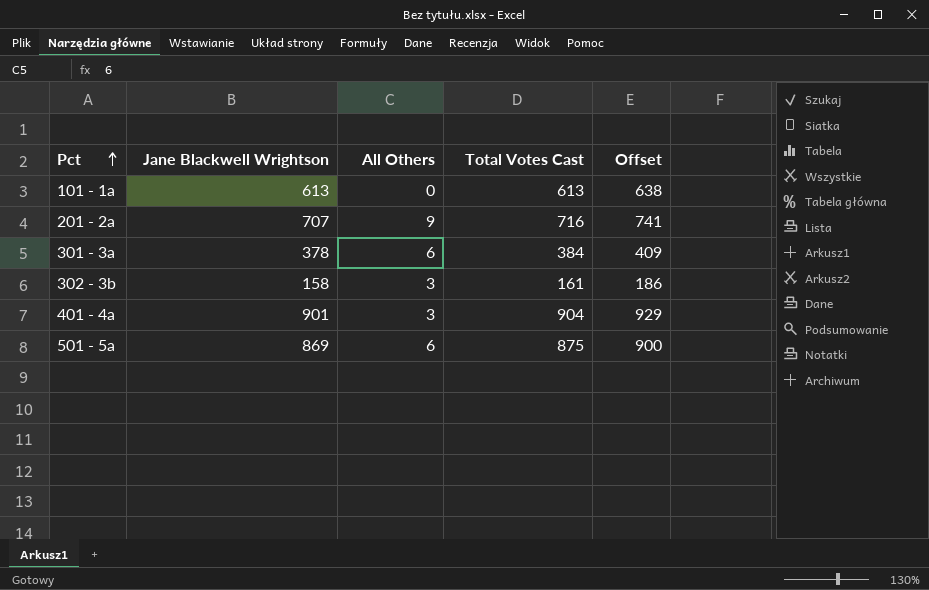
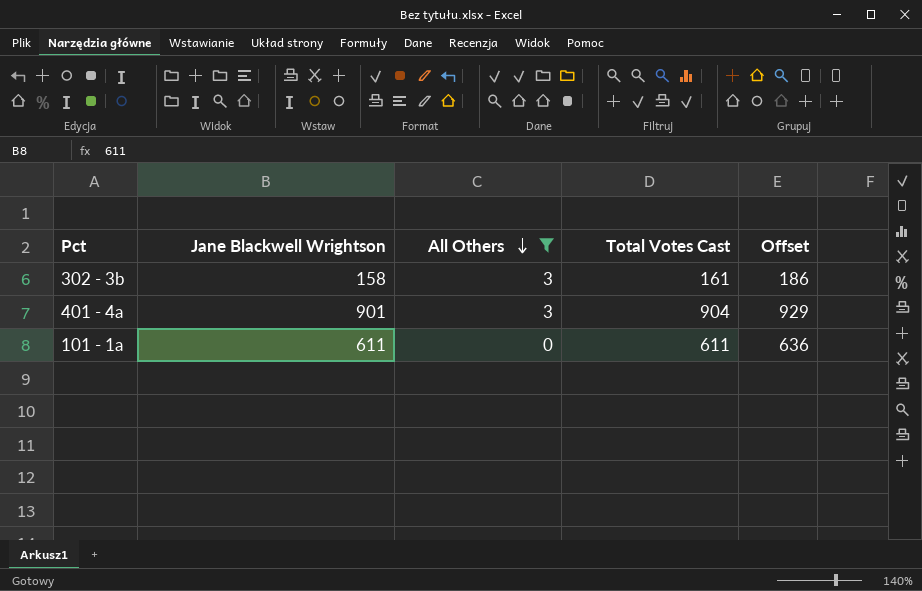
filter: none -> All Others <= 3
row order: Pct ascending -> All Others descending
101 - 1a | Jane Blackwell Wrightson: 613 -> 611
101 - 1a | Total Votes Cast: 613 -> 611
101 - 1a | Offset: 638 -> 636

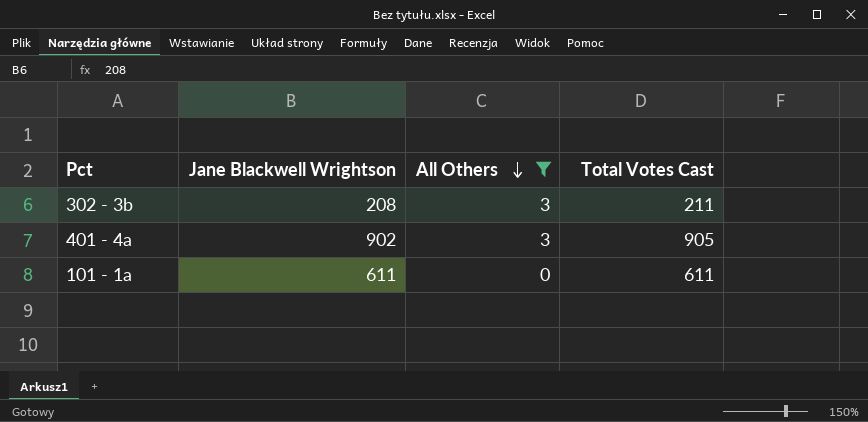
column Offset | formula: [Total Votes Cast] + 25 -> none
302 - 3b | Jane Blackwell Wrightson: 158 -> 208
302 - 3b | Total Votes Cast: 161 -> 211
401 - 4a | Jane Blackwell Wrightson: 901 -> 902
401 - 4a | Total Votes Cast: 904 -> 905

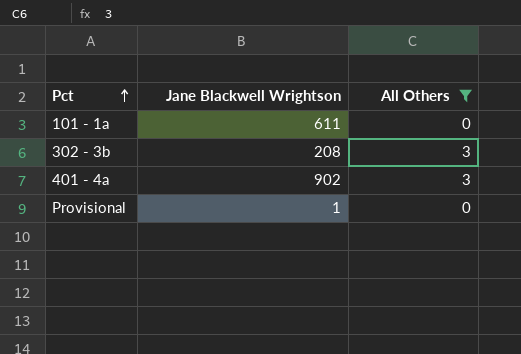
row order: All Others descending -> Pct ascending
column Total Votes Cast | formula: [Jane Blackwell Wrightson] + [All Others] -> none
row Provisional: none -> 1 | 0

